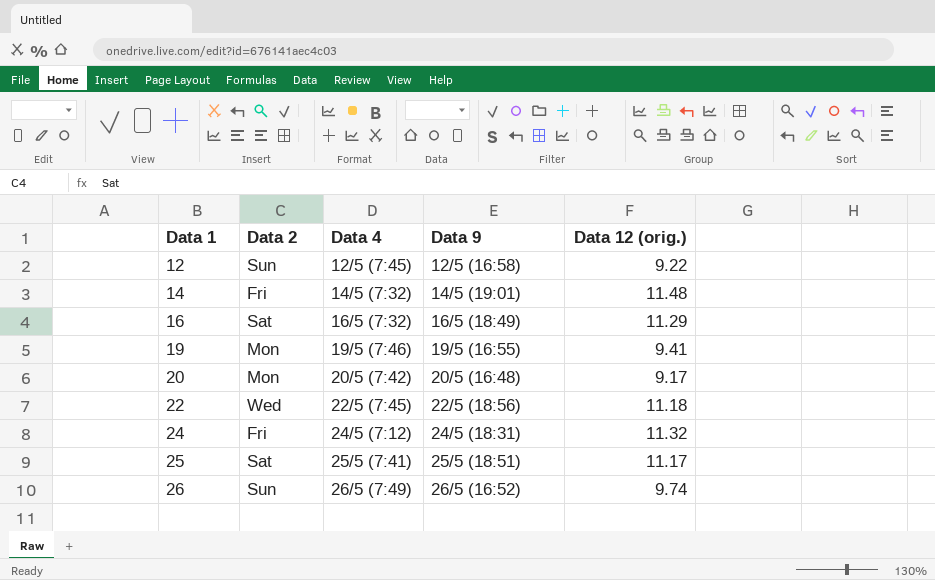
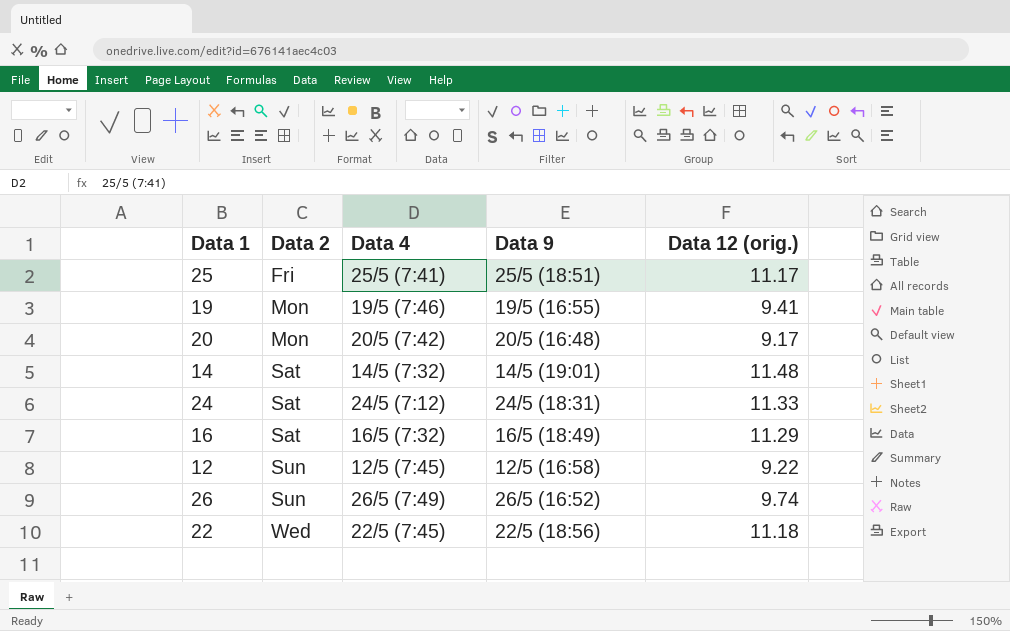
row order: Data 1 ascending -> Data 2 ascending
25 | Data 2: Sat -> Fri
14 | Data 2: Fri -> Sat
24 | Data 2: Fri -> Sat
24 | Data 12 (orig.): 11.32 -> 11.33

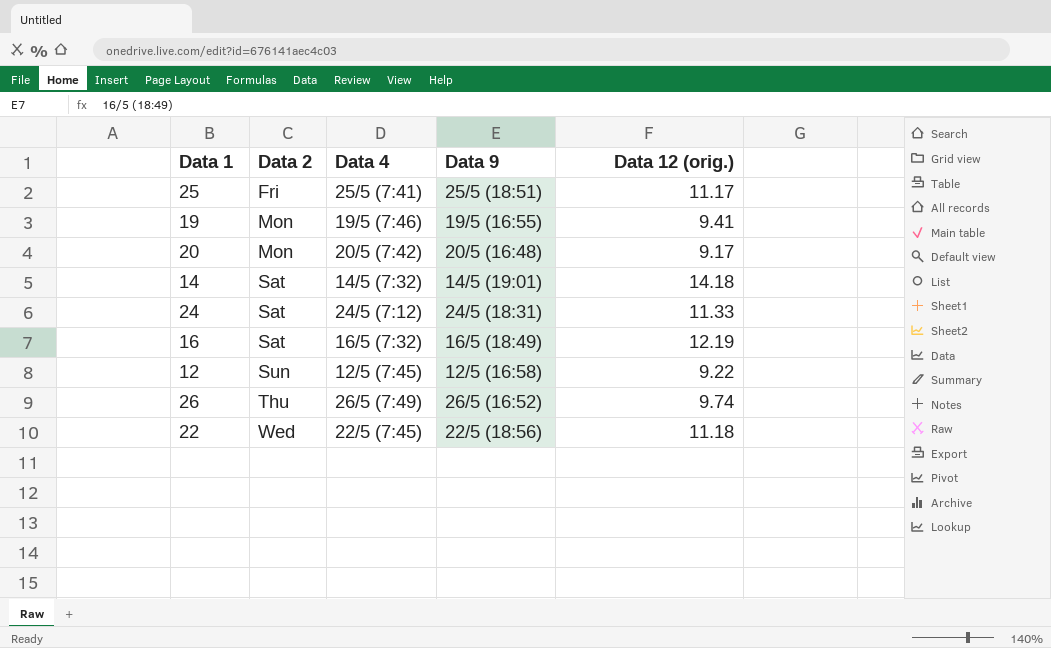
14 | Data 12 (orig.): 11.48 -> 14.18
16 | Data 12 (orig.): 11.29 -> 12.19
26 | Data 2: Sun -> Thu

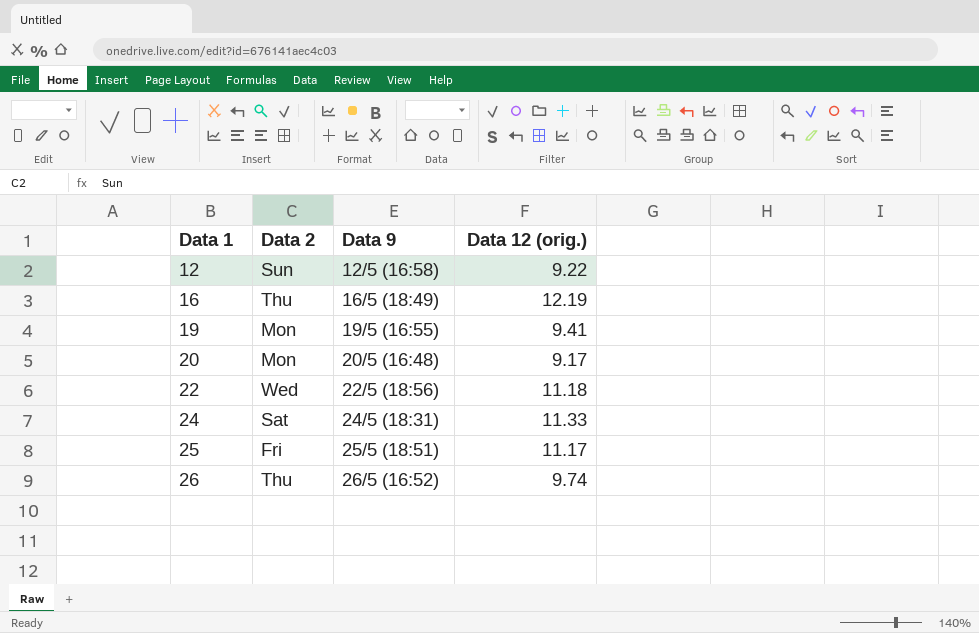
row order: Data 2 ascending -> Data 1 ascending
column Data 4 | position: 3 -> none
row 14: Sat | 14/5 (7:32) | 14/5 (19:01) | 14.18 -> none
16 | Data 2: Sat -> Thu

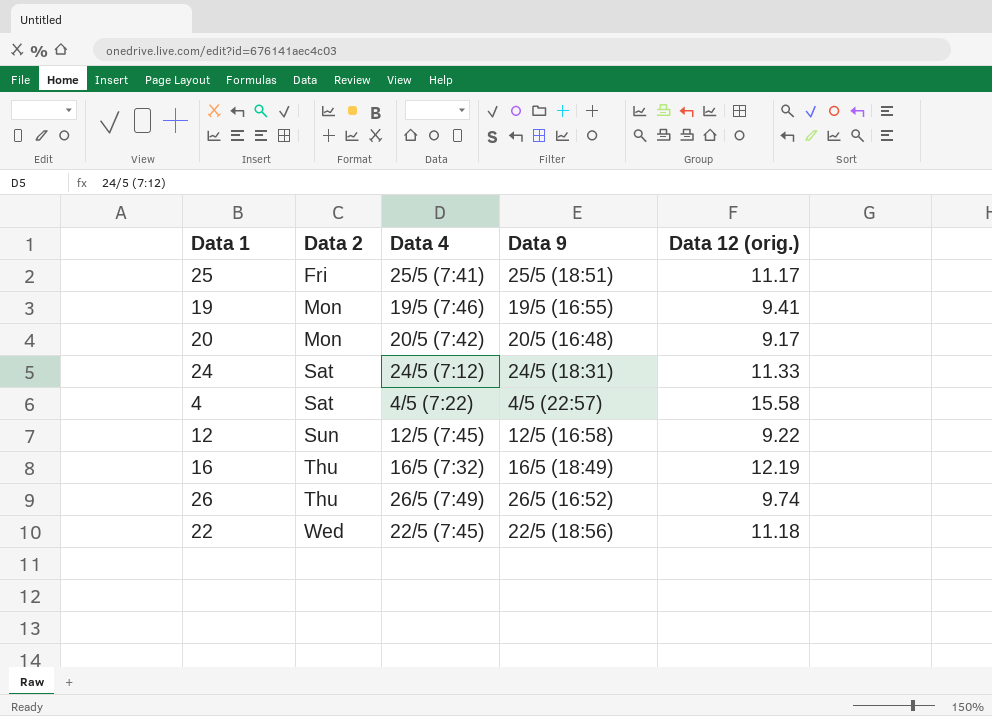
row order: Data 1 ascending -> Data 2 ascending
column Data 4 | position: none -> 3
row 4: none -> Sat | 4/5 (7:22) | 4/5 (22:57) | 15.58

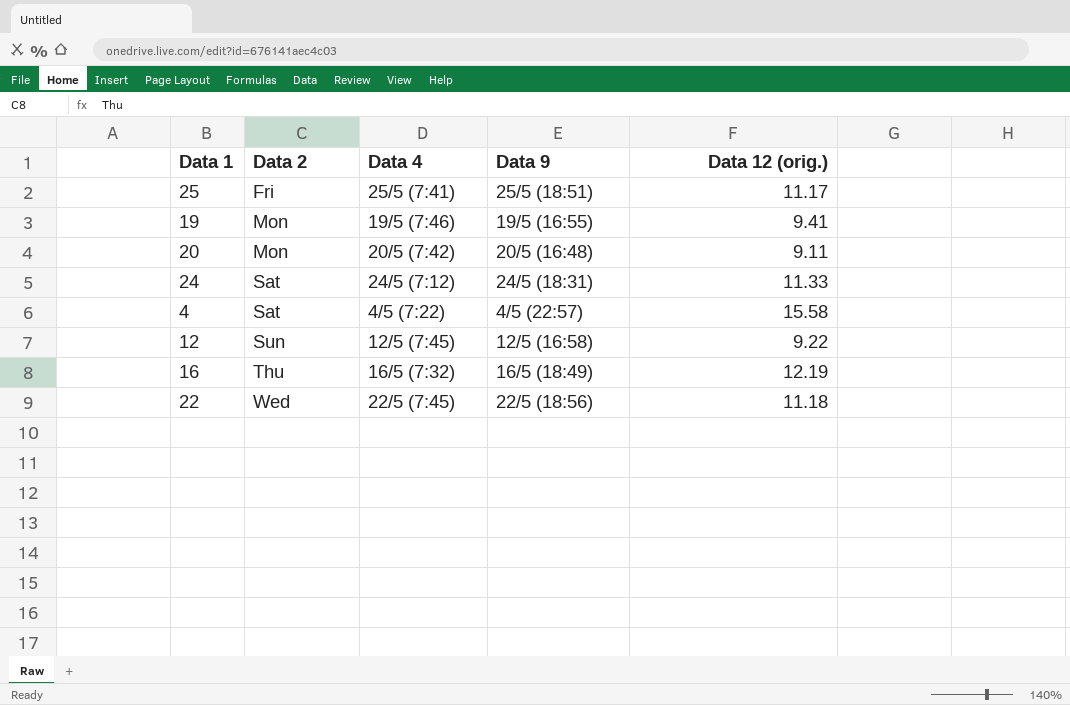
row 26: Thu | 26/5 (7:49) | 26/5 (16:52) | 9.74 -> none
20 | Data 12 (orig.): 9.17 -> 9.11

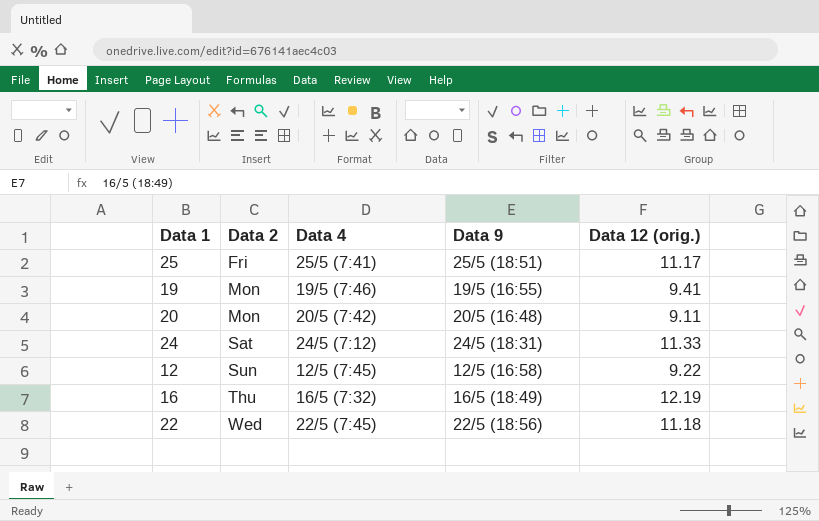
row 4: Sat | 4/5 (7:22) | 4/5 (22:57) | 15.58 -> none

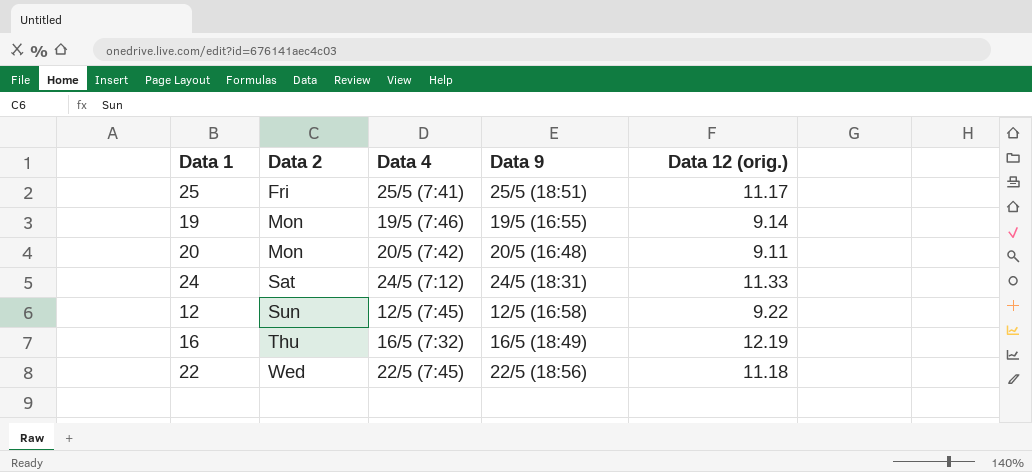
19 | Data 12 (orig.): 9.41 -> 9.14

